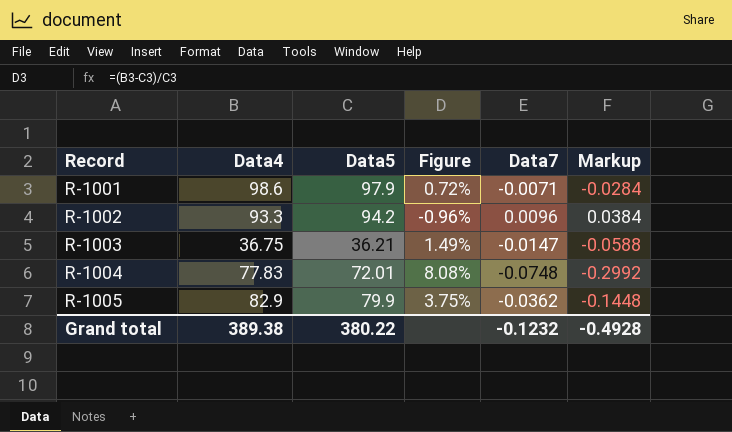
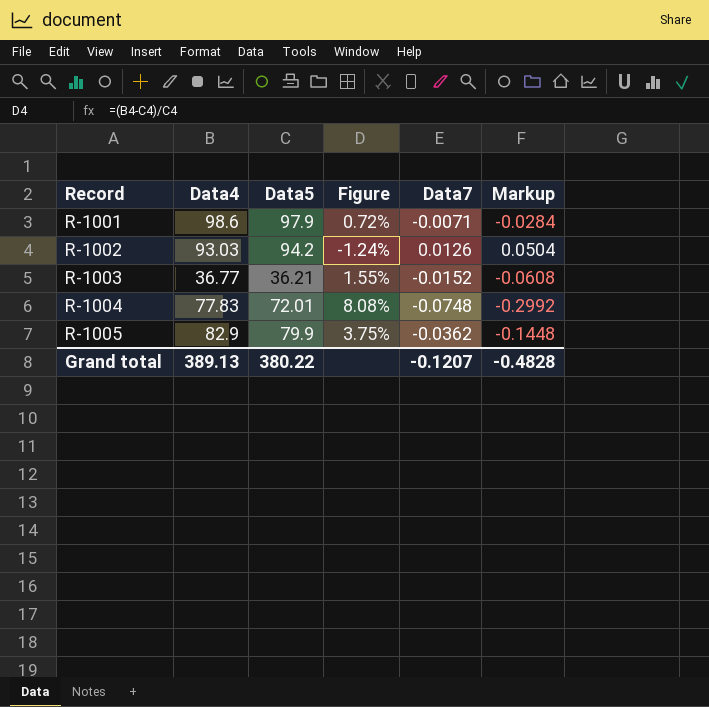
R-1002 | Data4: 93.3 -> 93.03
R-1002 | Figure: -0.96% -> -1.24%
R-1002 | Data7: 0.0096 -> 0.0126
R-1002 | Markup: 0.0384 -> 0.0504
R-1003 | Data4: 36.75 -> 36.77
R-1003 | Figure: 1.49% -> 1.55%
R-1003 | Data7: -0.0147 -> -0.0152
R-1003 | Markup: -0.0588 -> -0.0608
Grand total | Data4: 389.38 -> 389.13
Grand total | Data7: -0.1232 -> -0.1207
Grand total | Markup: -0.4928 -> -0.4828

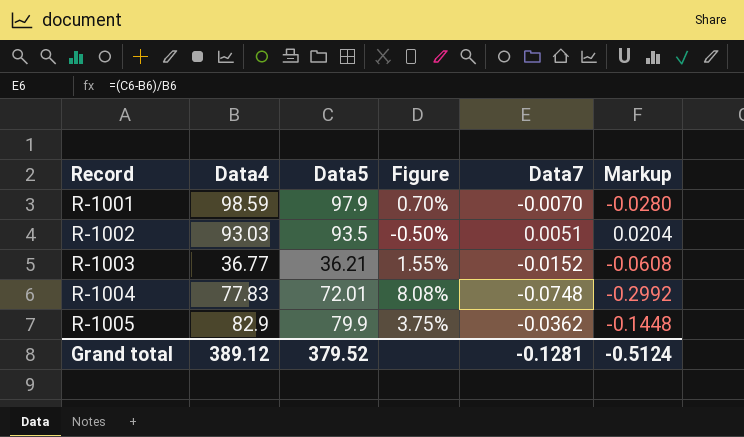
R-1001 | Data4: 98.6 -> 98.59
R-1001 | Figure: 0.72% -> 0.70%
R-1001 | Data7: -0.0071 -> -0.0070
R-1001 | Markup: -0.0284 -> -0.0280
R-1002 | Data5: 94.2 -> 93.5
R-1002 | Figure: -1.24% -> -0.50%
R-1002 | Data7: 0.0126 -> 0.0051
R-1002 | Markup: 0.0504 -> 0.0204
Grand total | Data4: 389.13 -> 389.12
Grand total | Data5: 380.22 -> 379.52
Grand total | Data7: -0.1207 -> -0.1281
Grand total | Markup: -0.4828 -> -0.5124

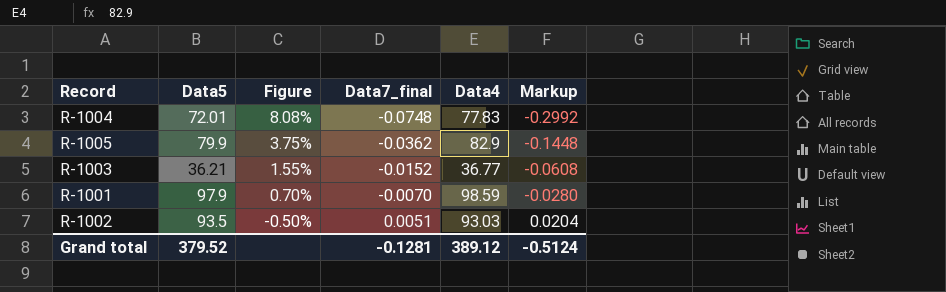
row order: Record ascending -> Figure descending
column name: Data7 -> Data7_final
column Data4 | position: 2 -> 5

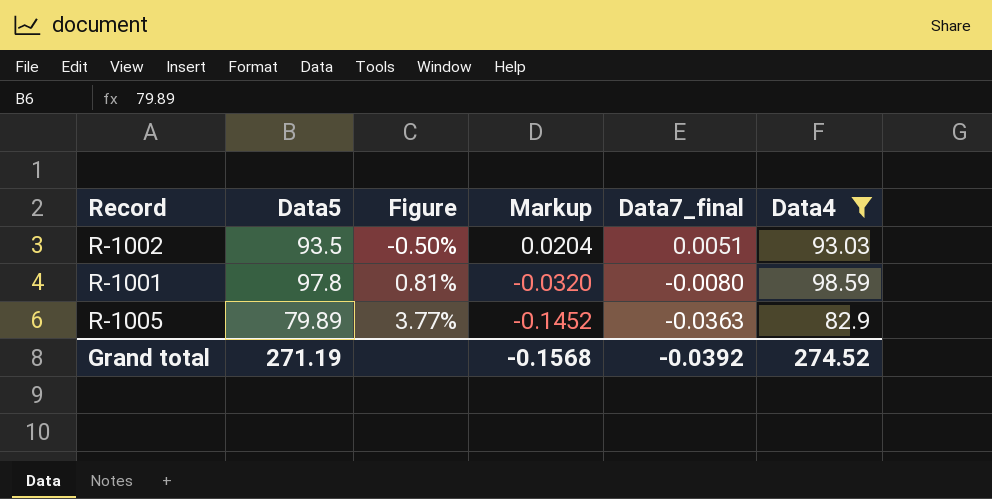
filter: none -> Data4 >= 82.9
row order: Figure descending -> Figure ascending
column Markup | position: 6 -> 4
R-1001 | Data5: 97.9 -> 97.8
R-1001 | Figure: 0.70% -> 0.81%
R-1001 | Markup: -0.0280 -> -0.0320
R-1001 | Data7_final: -0.0070 -> -0.0080
R-1005 | Data5: 79.9 -> 79.89
R-1005 | Figure: 3.75% -> 3.77%
R-1005 | Markup: -0.1448 -> -0.1452
R-1005 | Data7_final: -0.0362 -> -0.0363
Grand total | Data5: 379.52 -> 271.19
Grand total | Markup: -0.5124 -> -0.1568
Grand total | Data7_final: -0.1281 -> -0.0392
Grand total | Data4: 389.12 -> 274.52

